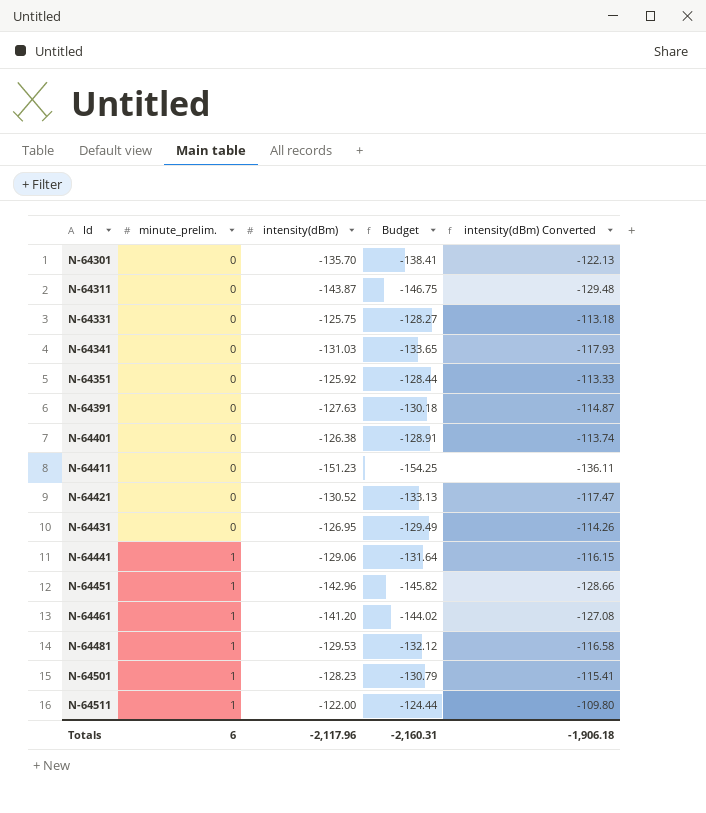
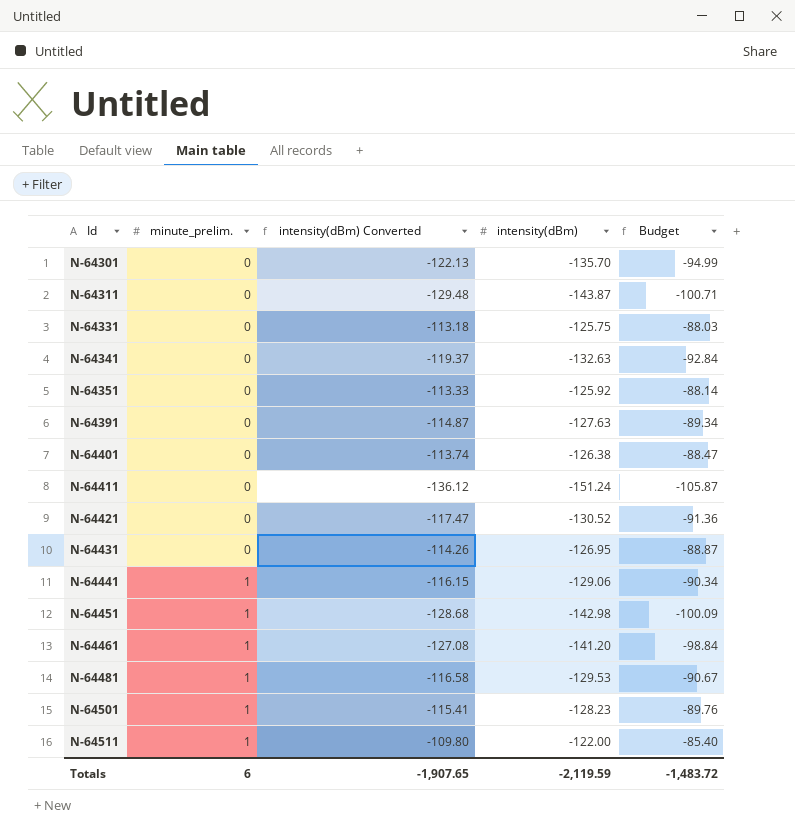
column intensity(dBm) Converted | position: 5 -> 3
column Budget | formula: [intensity(dBm)] * 1.02 -> [intensity(dBm)] * 0.7
N-64341 | intensity(dBm) Converted: -117.93 -> -119.37
N-64341 | intensity(dBm): -131.03 -> -132.63
N-64411 | intensity(dBm) Converted: -136.11 -> -136.12
N-64411 | intensity(dBm): -151.23 -> -151.24
N-64451 | intensity(dBm) Converted: -128.66 -> -128.68
N-64451 | intensity(dBm): -142.96 -> -142.98
Totals | intensity(dBm) Converted: -1,906.18 -> -1,907.65
Totals | intensity(dBm): -2,117.96 -> -2,119.59
Totals | Budget: -2,160.31 -> -1,483.72

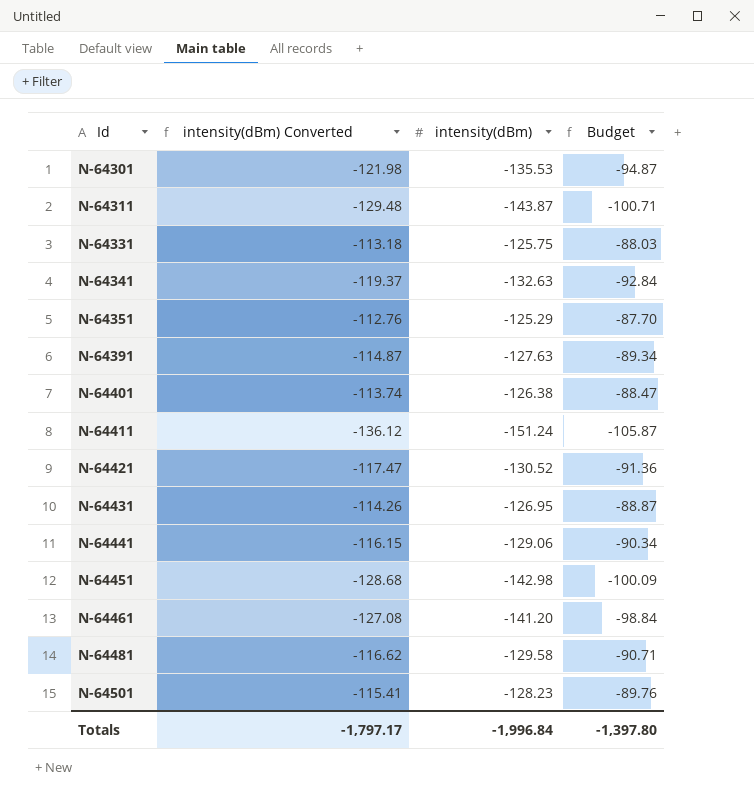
column minute_prelim. | position: 2 -> none
row N-64511: 1 | -109.80 | -122.00 | -85.40 -> none
N-64301 | intensity(dBm) Converted: -122.13 -> -121.98
N-64301 | intensity(dBm): -135.70 -> -135.53
N-64301 | Budget: -94.99 -> -94.87
N-64351 | intensity(dBm) Converted: -113.33 -> -112.76
N-64351 | intensity(dBm): -125.92 -> -125.29
N-64351 | Budget: -88.14 -> -87.70
N-64481 | intensity(dBm) Converted: -116.58 -> -116.62
N-64481 | intensity(dBm): -129.53 -> -129.58
N-64481 | Budget: -90.67 -> -90.71
Totals | intensity(dBm) Converted: -1,907.65 -> -1,797.17
Totals | intensity(dBm): -2,119.59 -> -1,996.84
Totals | Budget: -1,483.72 -> -1,397.80

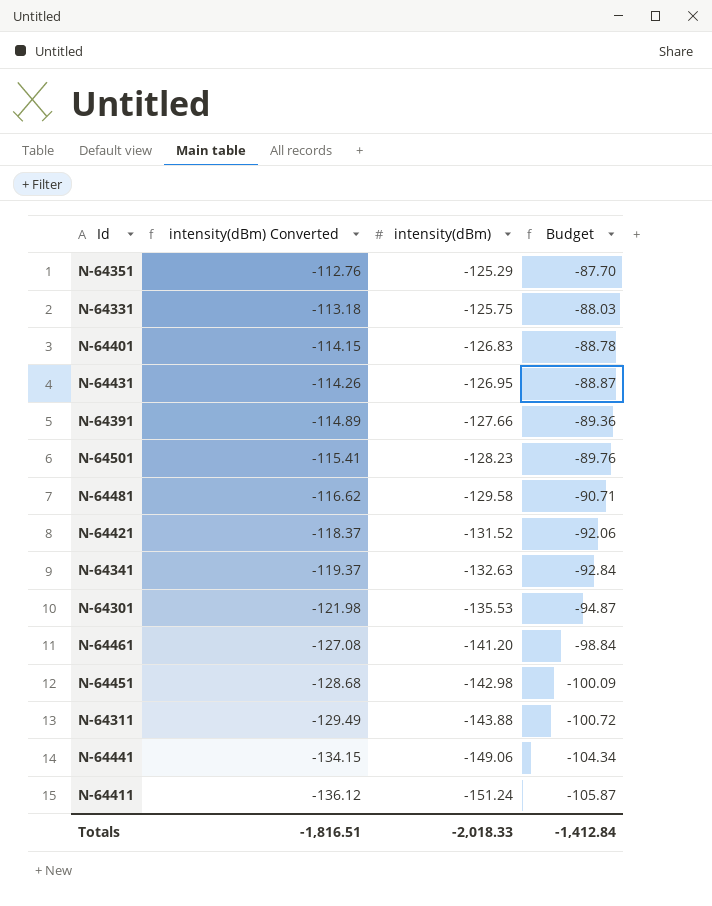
row order: Id ascending -> intensity(dBm) Converted descending
N-64401 | intensity(dBm) Converted: -113.74 -> -114.15
N-64401 | intensity(dBm): -126.38 -> -126.83
N-64401 | Budget: -88.47 -> -88.78
N-64391 | intensity(dBm) Converted: -114.87 -> -114.89
N-64391 | intensity(dBm): -127.63 -> -127.66
N-64391 | Budget: -89.34 -> -89.36
N-64421 | intensity(dBm) Converted: -117.47 -> -118.37
N-64421 | intensity(dBm): -130.52 -> -131.52
N-64421 | Budget: -91.36 -> -92.06
N-64311 | intensity(dBm) Converted: -129.48 -> -129.49
N-64311 | intensity(dBm): -143.87 -> -143.88
N-64311 | Budget: -100.71 -> -100.72
N-64441 | intensity(dBm) Converted: -116.15 -> -134.15
N-64441 | intensity(dBm): -129.06 -> -149.06
N-64441 | Budget: -90.34 -> -104.34
Totals | intensity(dBm) Converted: -1,797.17 -> -1,816.51
Totals | intensity(dBm): -1,996.84 -> -2,018.33
Totals | Budget: -1,397.80 -> -1,412.84

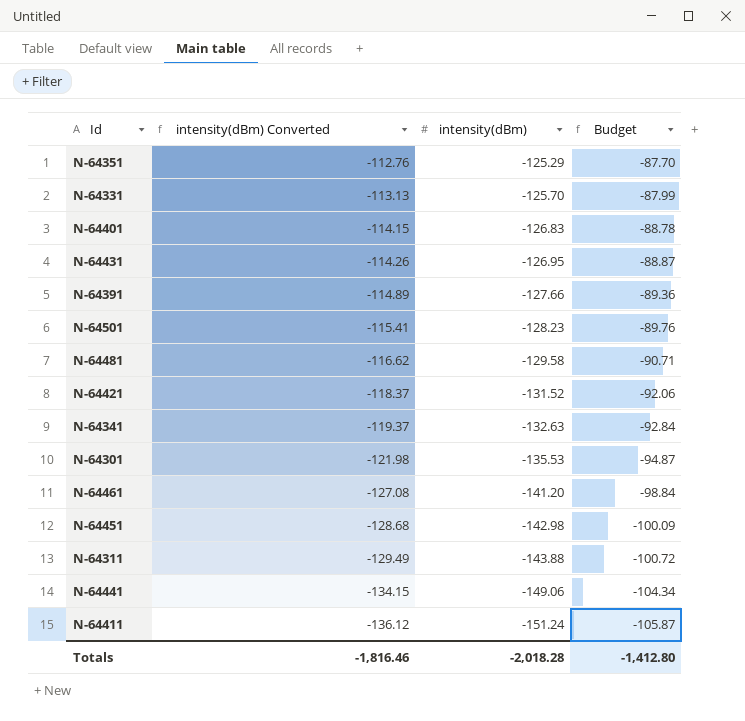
N-64331 | intensity(dBm) Converted: -113.18 -> -113.13
N-64331 | intensity(dBm): -125.75 -> -125.70
N-64331 | Budget: -88.03 -> -87.99
Totals | intensity(dBm) Converted: -1,816.51 -> -1,816.46
Totals | intensity(dBm): -2,018.33 -> -2,018.28
Totals | Budget: -1,412.84 -> -1,412.80

